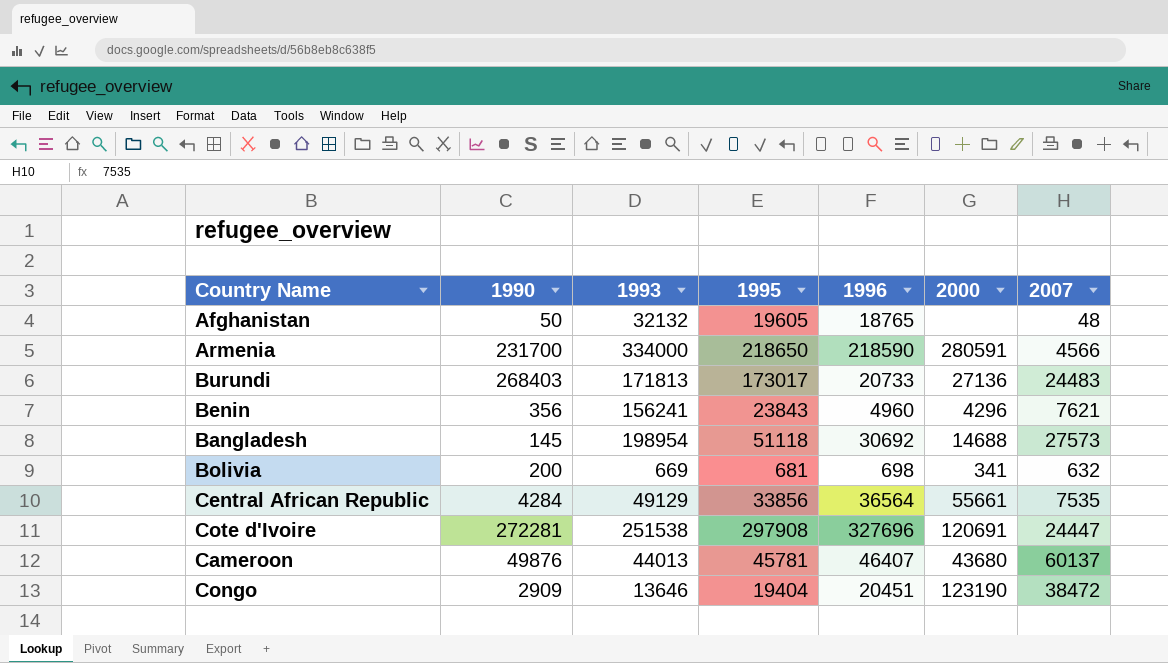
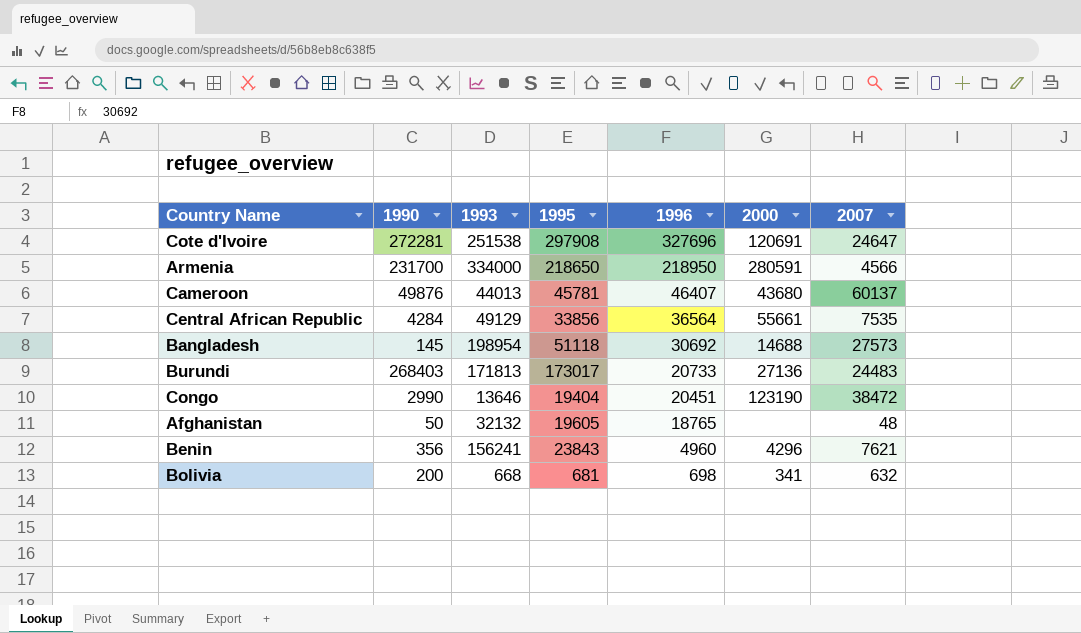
row order: none -> 1996 descending
Cote d'Ivoire | 2007: 24447 -> 24647
Armenia | 1996: 218590 -> 218950
Congo | 1990: 2909 -> 2990
Bolivia | 1993: 669 -> 668

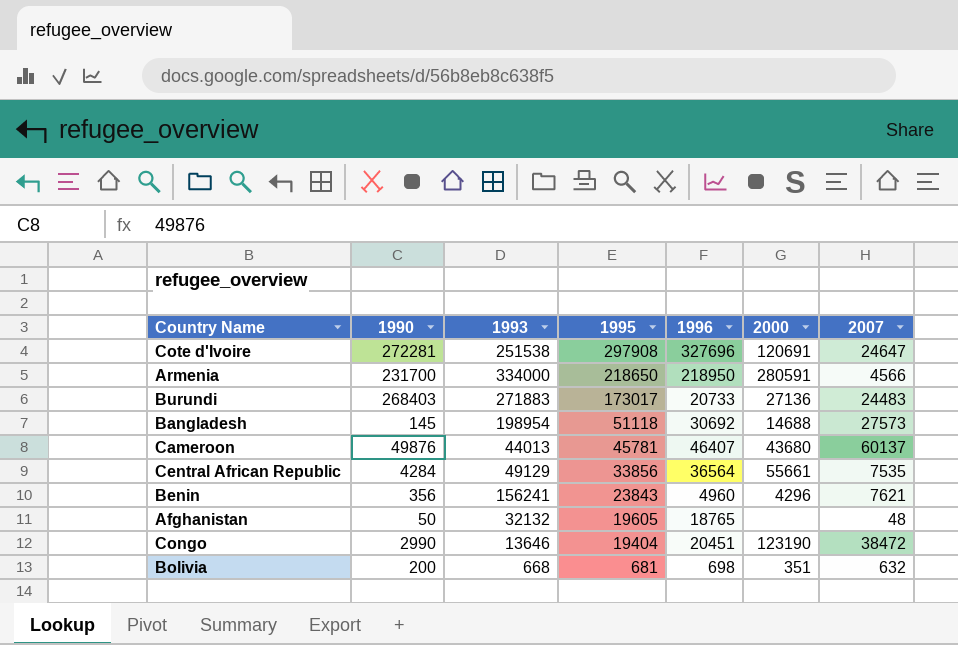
row order: 1996 descending -> 1995 descending
Burundi | 1993: 171813 -> 271883
Bolivia | 2000: 341 -> 351

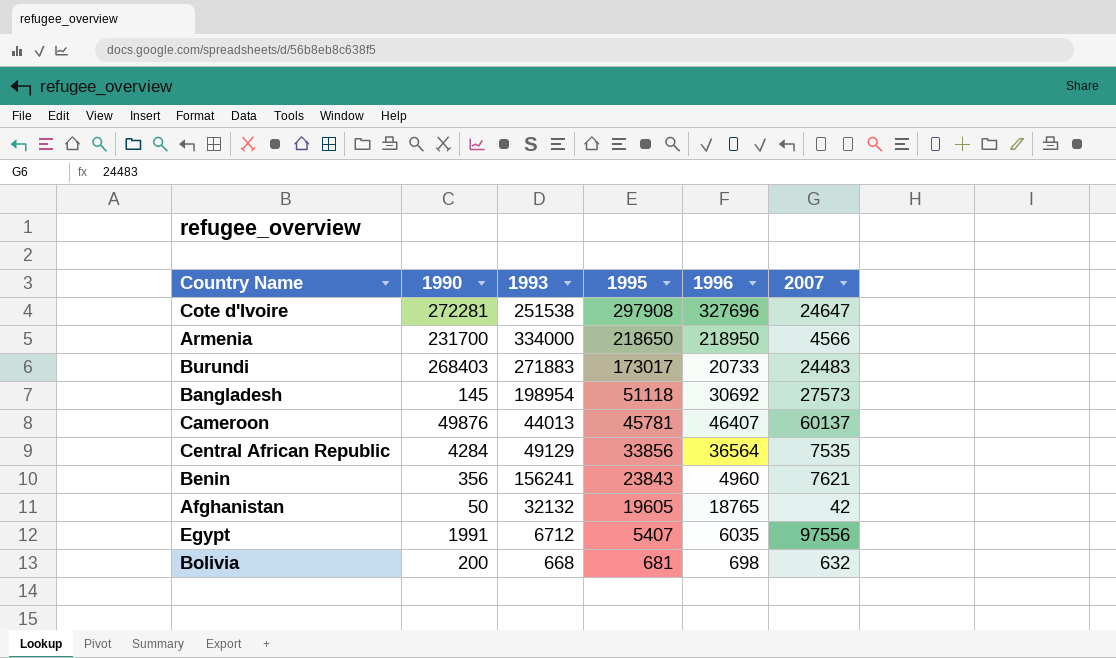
column 2000 | position: 6 -> none
row Congo: 2990 | 13646 | 19404 | 20451 | 123190 | 38472 -> none
Afghanistan | 2007: 48 -> 42
row Egypt: none -> 1991 | 6712 | 5407 | 6035 | 97556

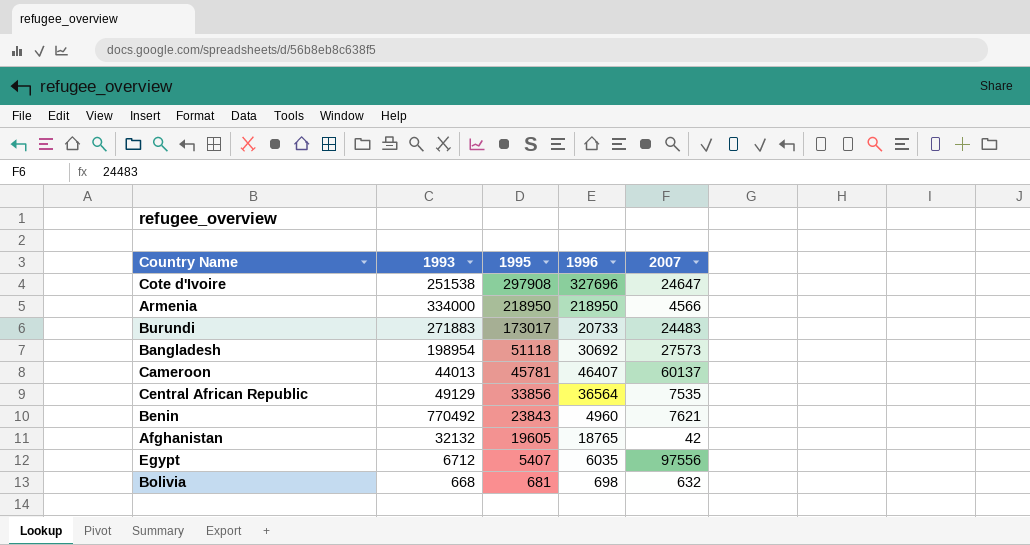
column 1990 | position: 2 -> none
Armenia | 1995: 218650 -> 218950
Benin | 1993: 156241 -> 770492

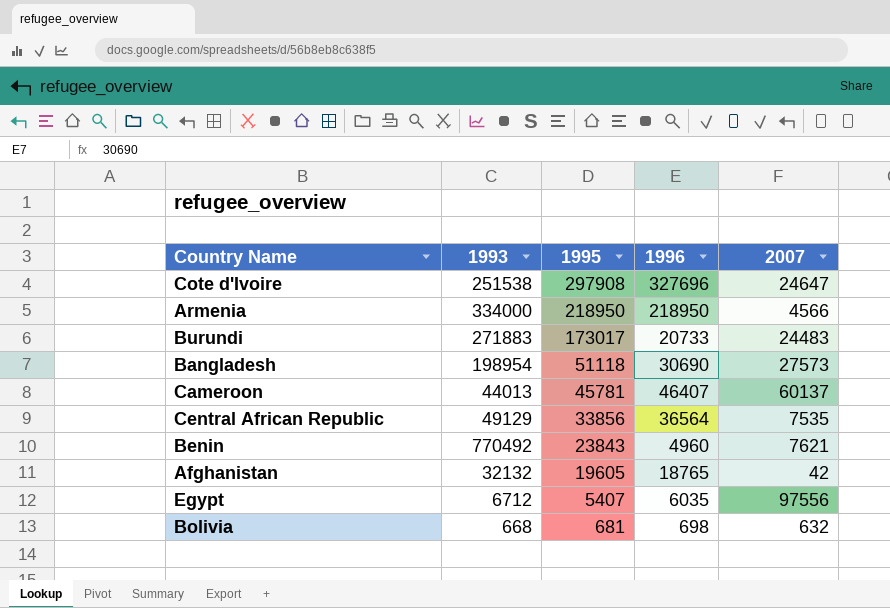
Bangladesh | 1996: 30692 -> 30690

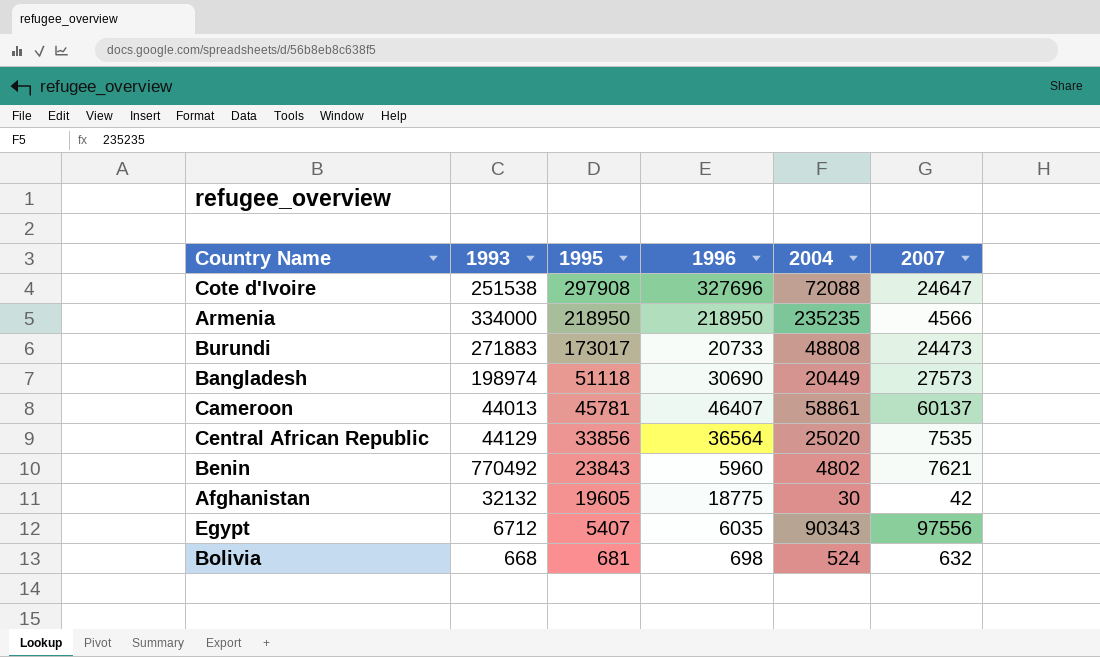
column 2004 | position: none -> 5
Burundi | 2007: 24483 -> 24473
Bangladesh | 1993: 198954 -> 198974
Central African Republic | 1993: 49129 -> 44129
Benin | 1996: 4960 -> 5960
Afghanistan | 1996: 18765 -> 18775

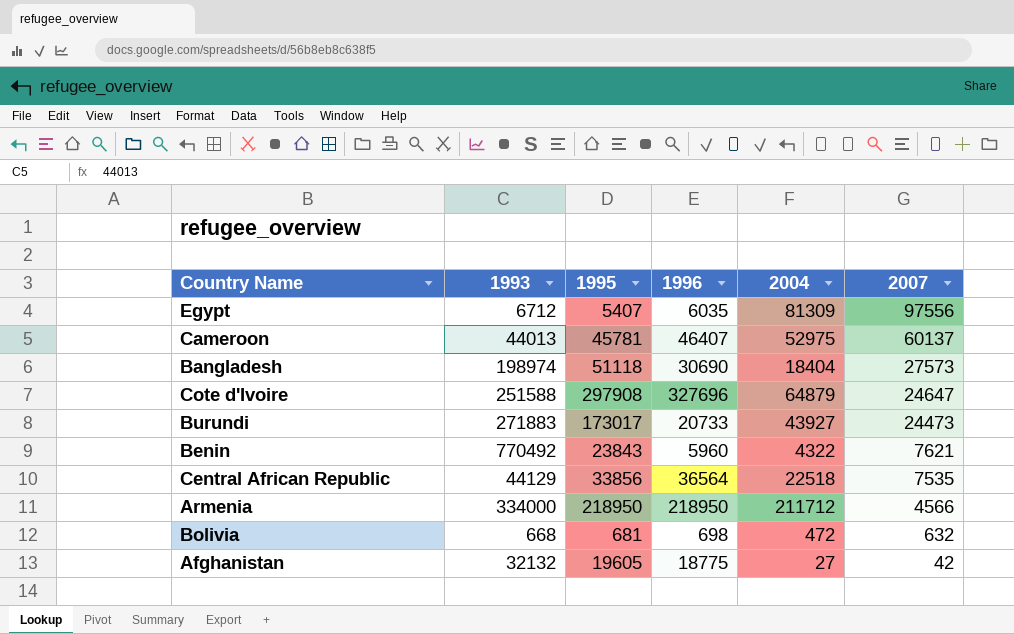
row order: 1995 descending -> 2007 descending
Egypt | 2004: 90343 -> 81309
Cameroon | 2004: 58861 -> 52975
Bangladesh | 2004: 20449 -> 18404
Cote d'Ivoire | 1993: 251538 -> 251588
Cote d'Ivoire | 2004: 72088 -> 64879
Burundi | 2004: 48808 -> 43927
Benin | 2004: 4802 -> 4322
Central African Republic | 2004: 25020 -> 22518
Armenia | 2004: 235235 -> 211712
Bolivia | 2004: 524 -> 472
Afghanistan | 2004: 30 -> 27

